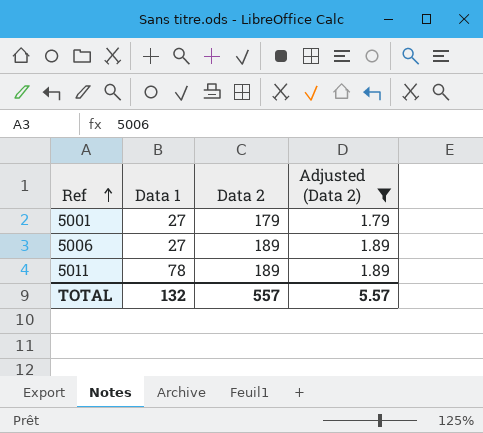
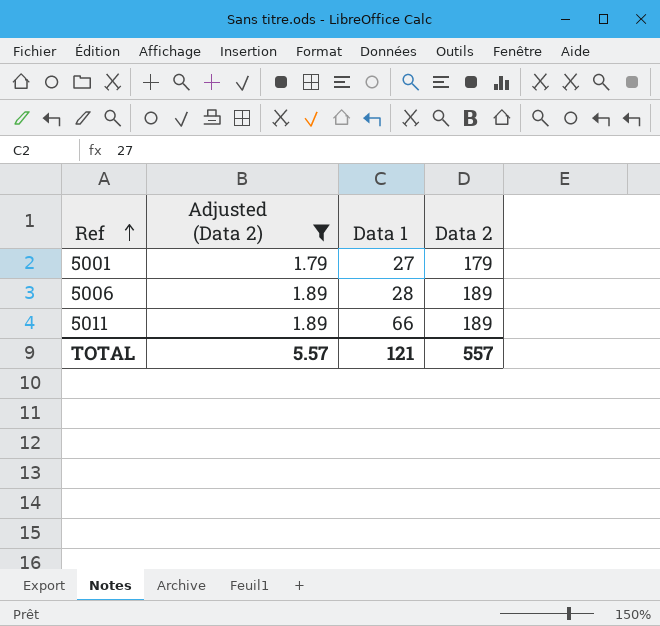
column Adjusted (Data 2) | position: 4 -> 2
5006 | Data 1: 27 -> 28
5011 | Data 1: 78 -> 66
TOTAL | Data 1: 132 -> 121

